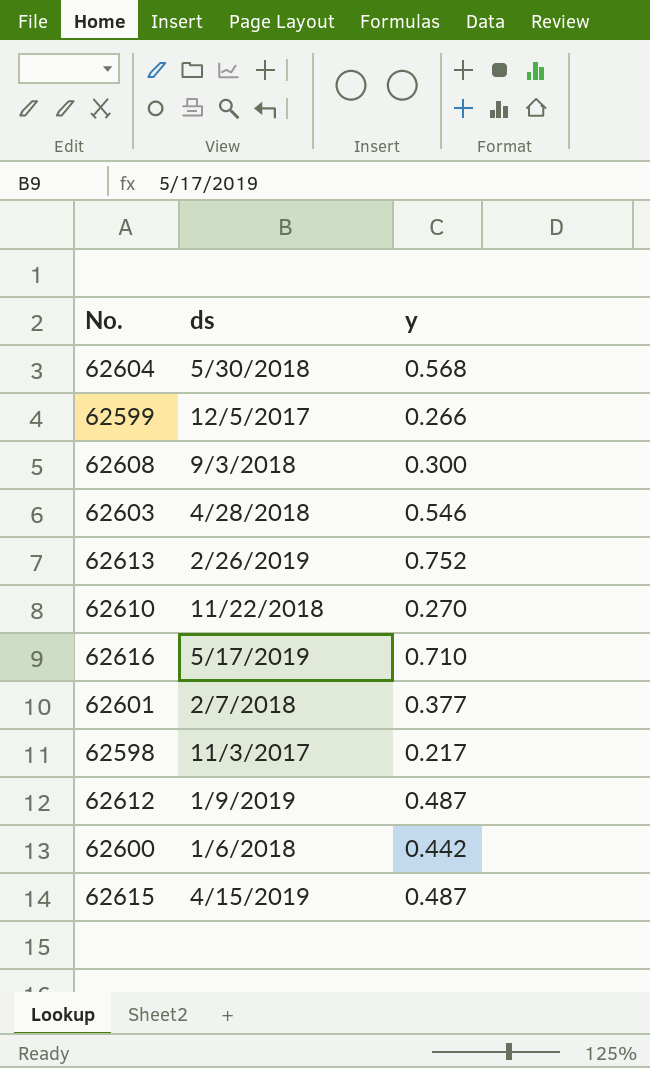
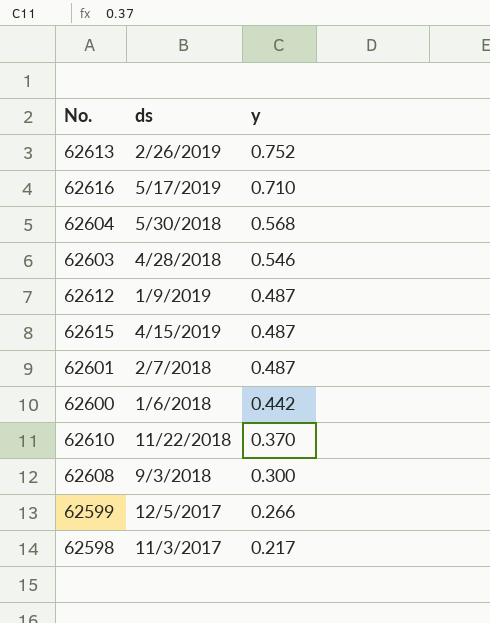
row order: none -> y descending
62601 | y: 0.377 -> 0.487
62610 | y: 0.270 -> 0.370

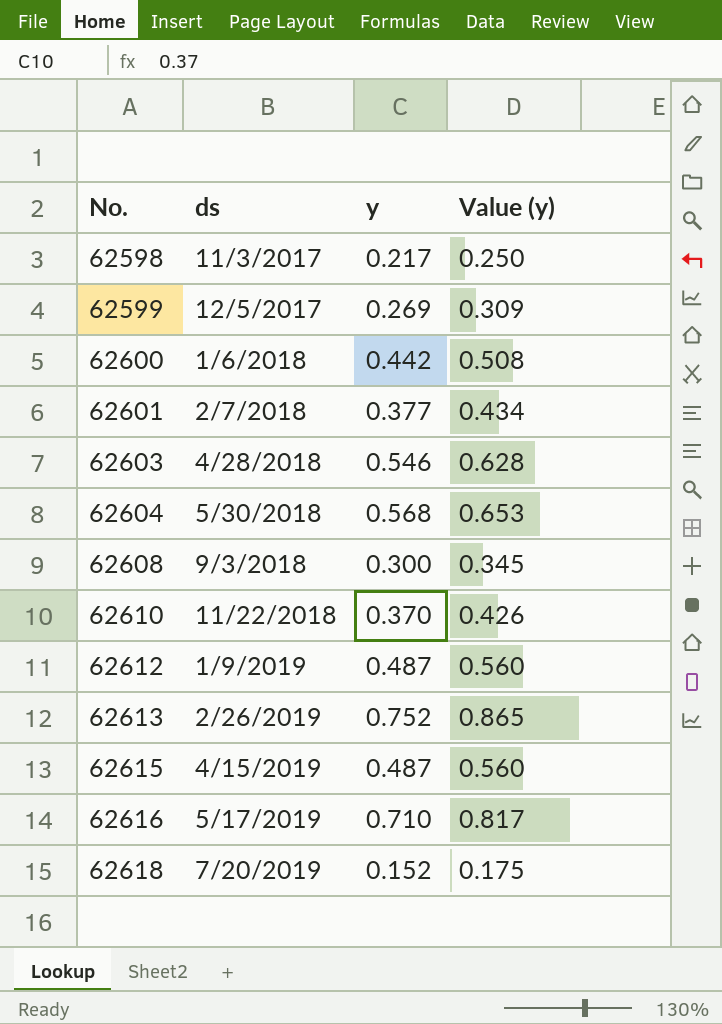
row order: y descending -> No. ascending
column Value (y) | formula: none -> [y] * 1.15
62599 | y: 0.266 -> 0.269
62601 | y: 0.487 -> 0.377
row 62618: none -> 7/20/2019 | 0.152 | 0.175

